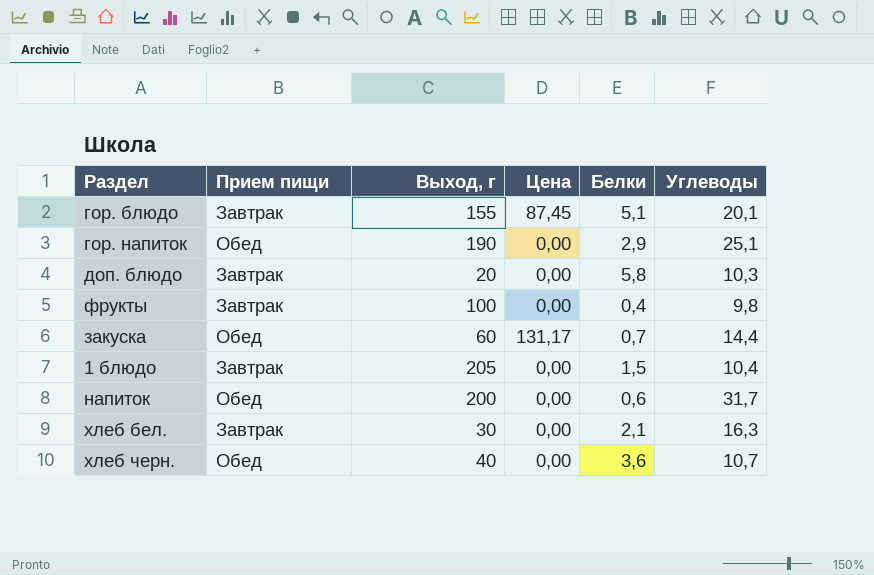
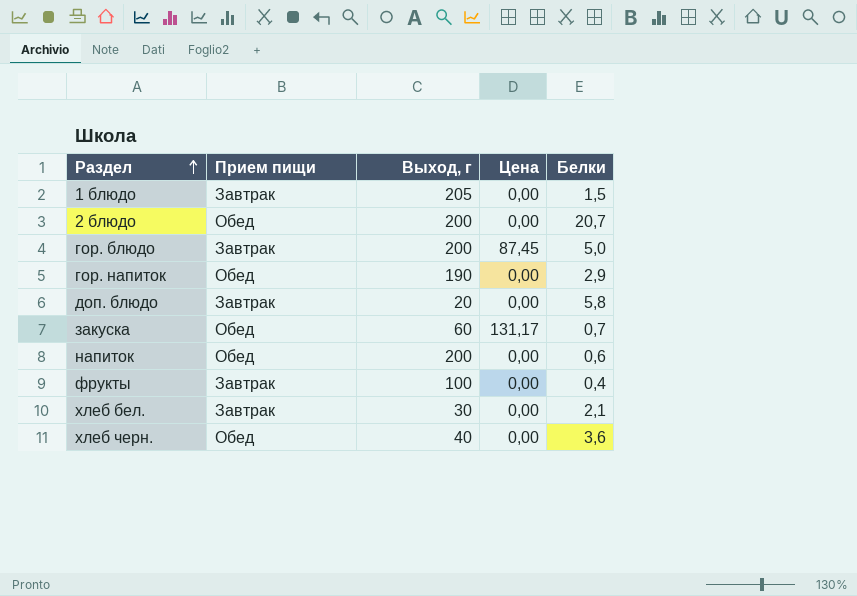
row order: none -> Раздел ascending
column Углеводы | position: 6 -> none
row 2 блюдо: none -> Обед | 200 | 0,00 | 20,7
гор. блюдо | Выход, г: 155 -> 200
гор. блюдо | Белки: 5,1 -> 5,0

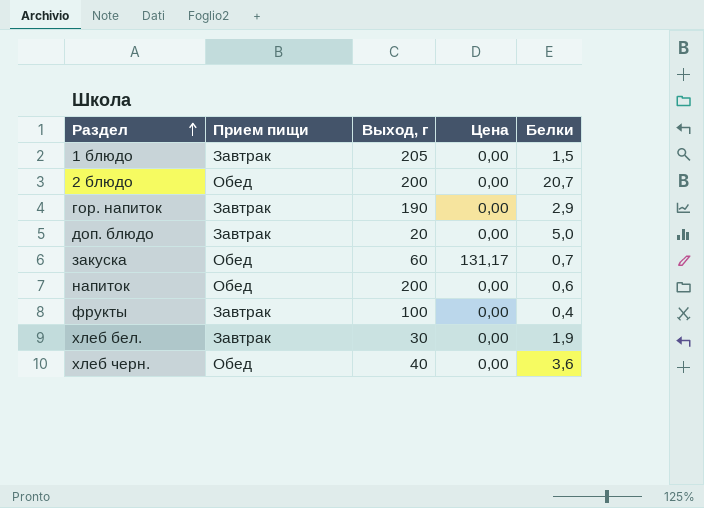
row гор. блюдо: Завтрак | 200 | 87,45 | 5,0 -> none
гор. напиток | Прием пищи: Обед -> Завтрак
доп. блюдо | Белки: 5,8 -> 5,0
хлеб бел. | Белки: 2,1 -> 1,9

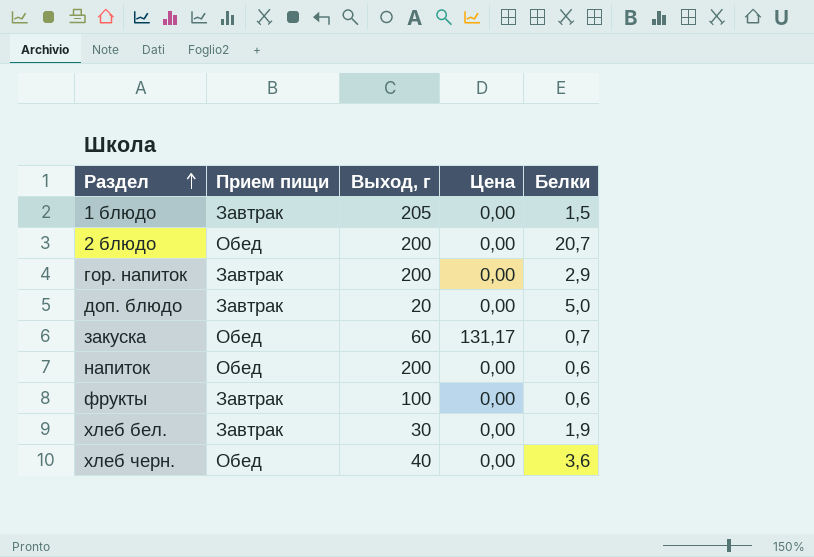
гор. напиток | Выход, г: 190 -> 200
фрукты | Белки: 0,4 -> 0,6

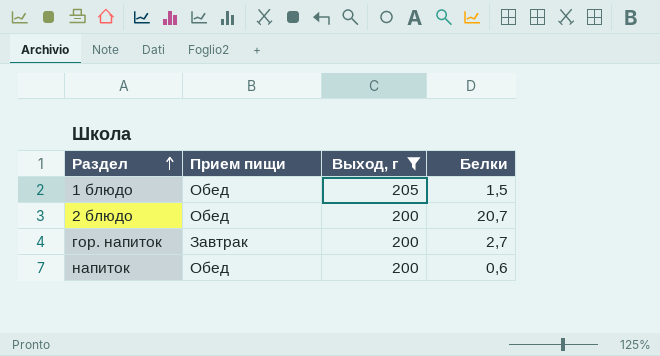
filter: none -> Выход, г >= 200
column Цена | position: 4 -> none
1 блюдо | Прием пищи: Завтрак -> Обед
гор. напиток | Белки: 2,9 -> 2,7

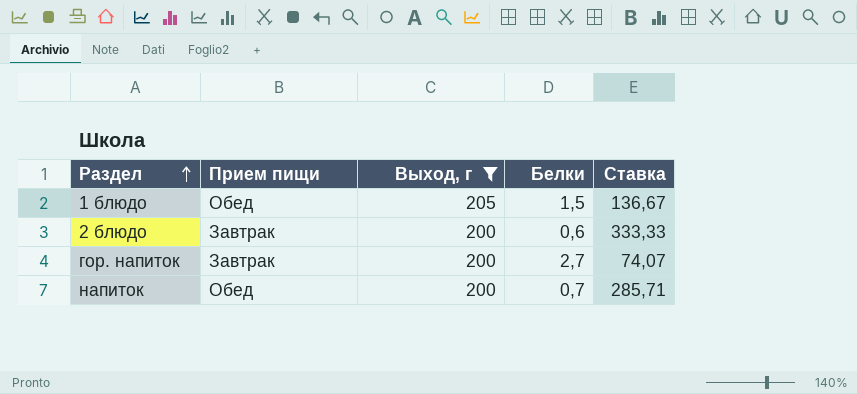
column Ставка | formula: none -> [Выход, г] / [Белки]
2 блюдо | Прием пищи: Обед -> Завтрак
2 блюдо | Белки: 20,7 -> 0,6
напиток | Белки: 0,6 -> 0,7

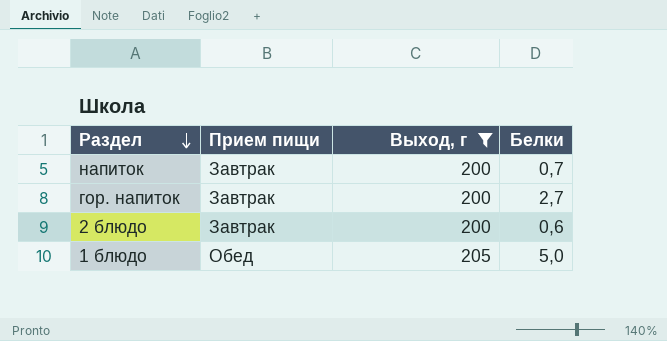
row order: Раздел ascending -> Раздел descending
column Ставка | formula: [Выход, г] / [Белки] -> none
напиток | Прием пищи: Обед -> Завтрак
1 блюдо | Белки: 1,5 -> 5,0

